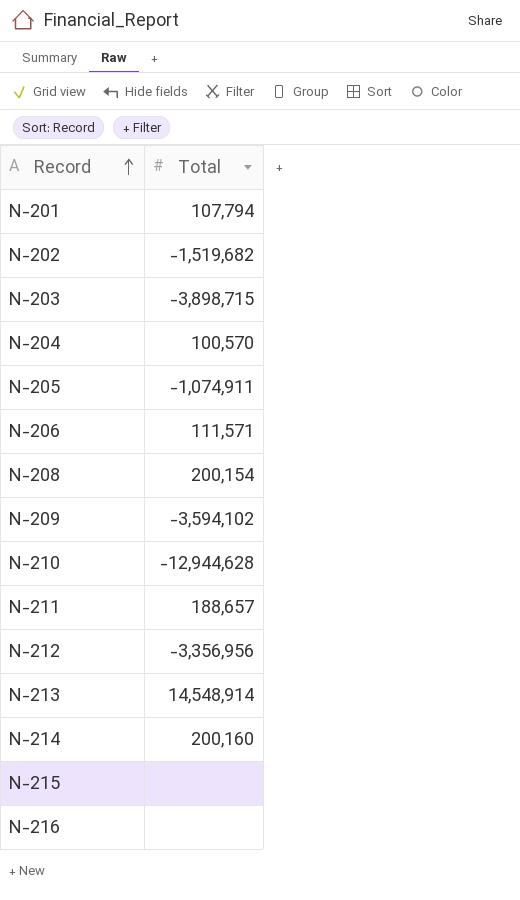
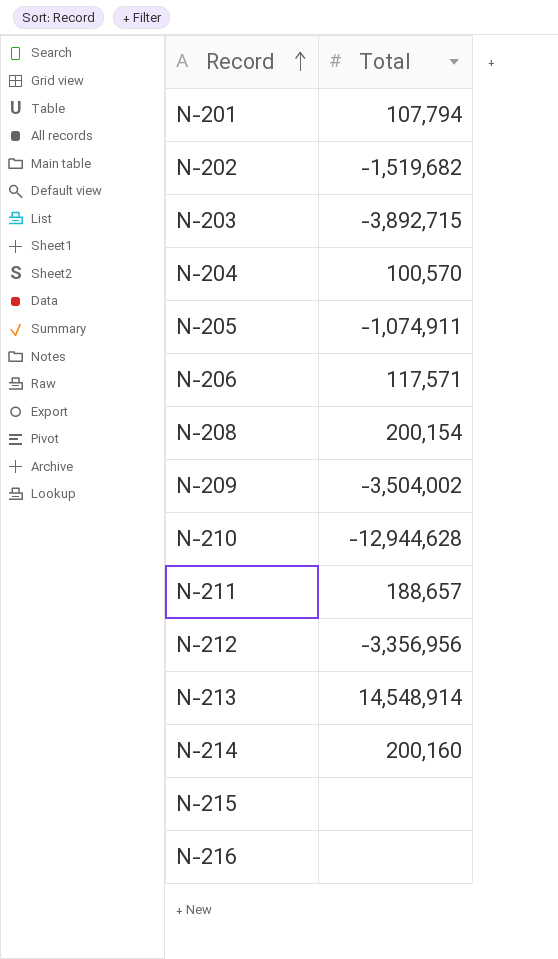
N-203 | Total: -3,898,715 -> -3,892,715
N-206 | Total: 111,571 -> 117,571
N-209 | Total: -3,594,102 -> -3,504,002

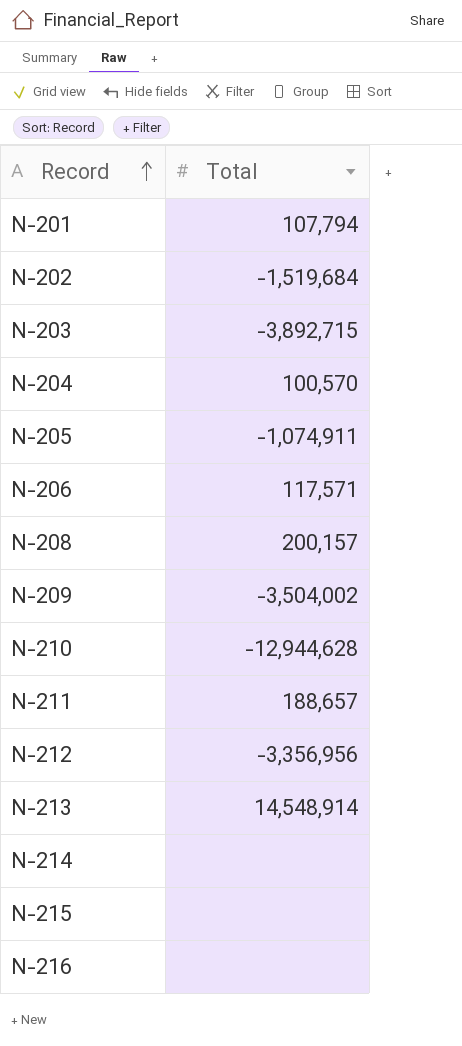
N-202 | Total: -1,519,682 -> -1,519,684
N-208 | Total: 200,154 -> 200,157
N-214 | Total: 200,160 -> none

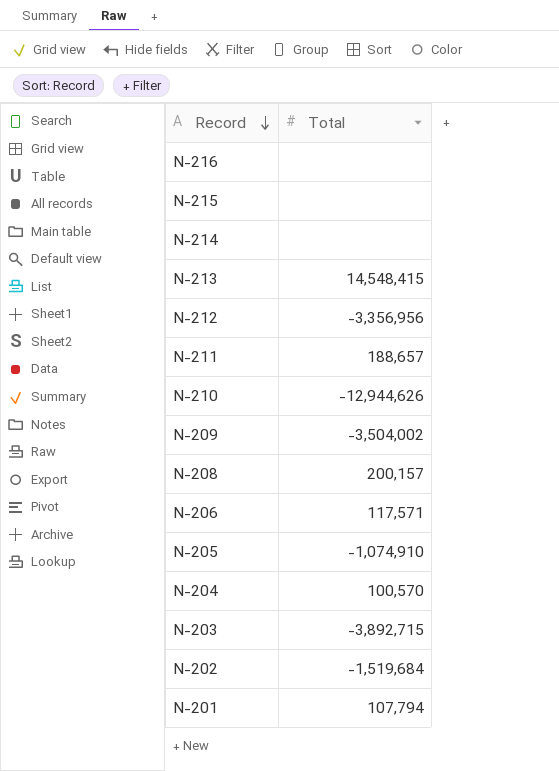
row order: Record ascending -> Record descending
N-213 | Total: 14,548,914 -> 14,548,415
N-210 | Total: -12,944,628 -> -12,944,626
N-205 | Total: -1,074,911 -> -1,074,910

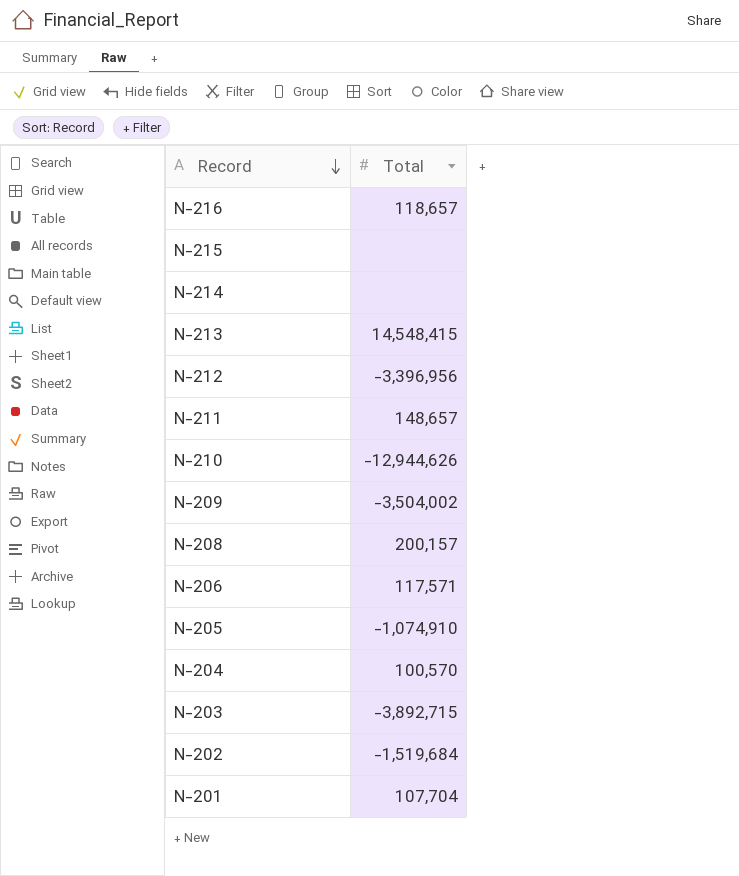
N-216 | Total: none -> 118,657
N-212 | Total: -3,356,956 -> -3,396,956
N-211 | Total: 188,657 -> 148,657
N-201 | Total: 107,794 -> 107,704

